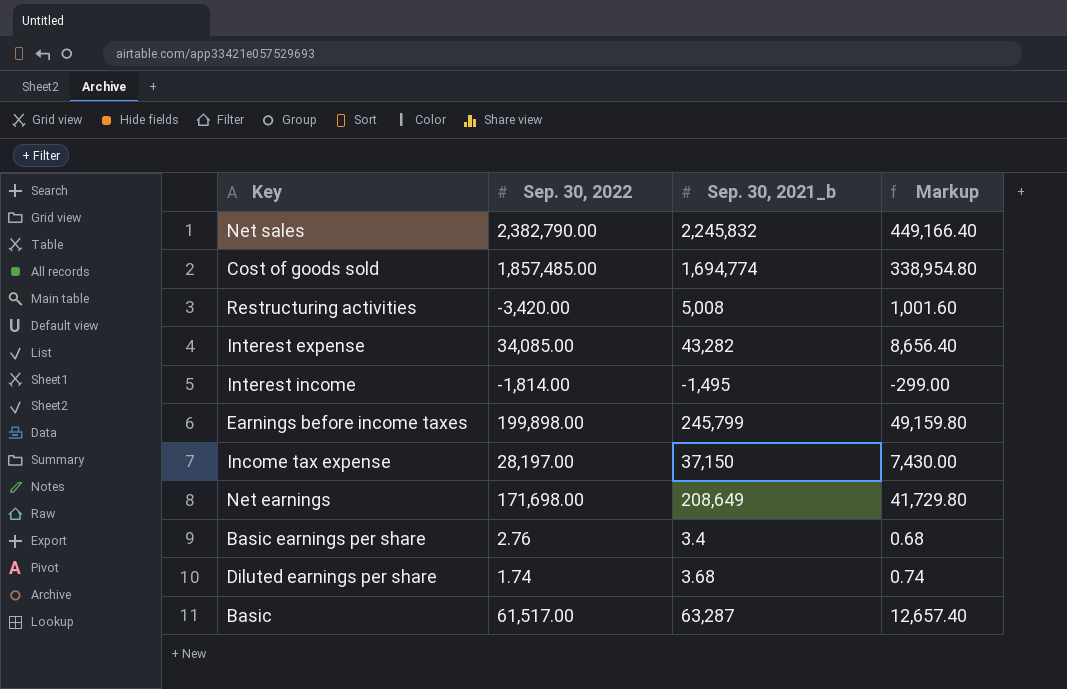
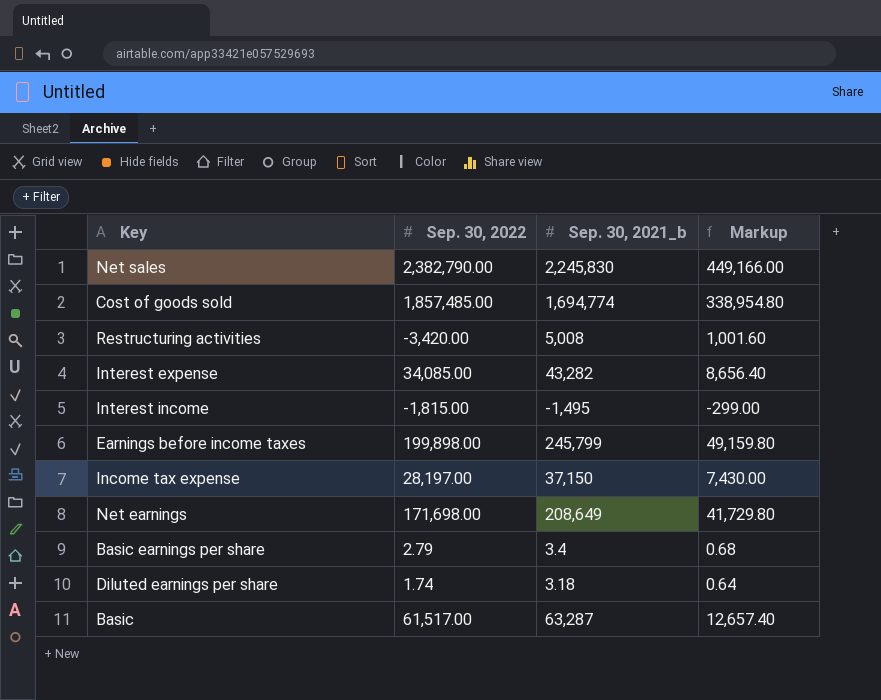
Net sales | Sep. 30, 2021_b: 2,245,832 -> 2,245,830
Net sales | Markup: 449,166.40 -> 449,166.00
Interest income | Sep. 30, 2022: -1,814.00 -> -1,815.00
Basic earnings per share | Sep. 30, 2022: 2.76 -> 2.79
Diluted earnings per share | Sep. 30, 2021_b: 3.68 -> 3.18
Diluted earnings per share | Markup: 0.74 -> 0.64

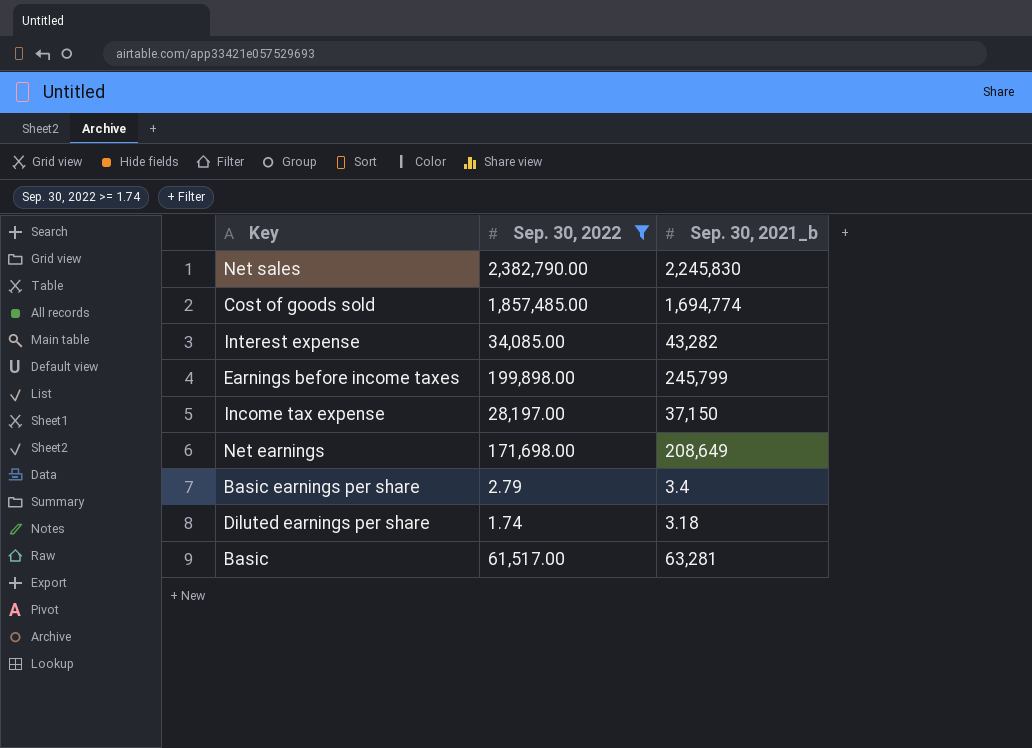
filter: none -> Sep. 30, 2022 >= 1.74
column Markup | formula: [Sep. 30, 2021_b] * 0.2 -> none
Basic | Sep. 30, 2021_b: 63,287 -> 63,281

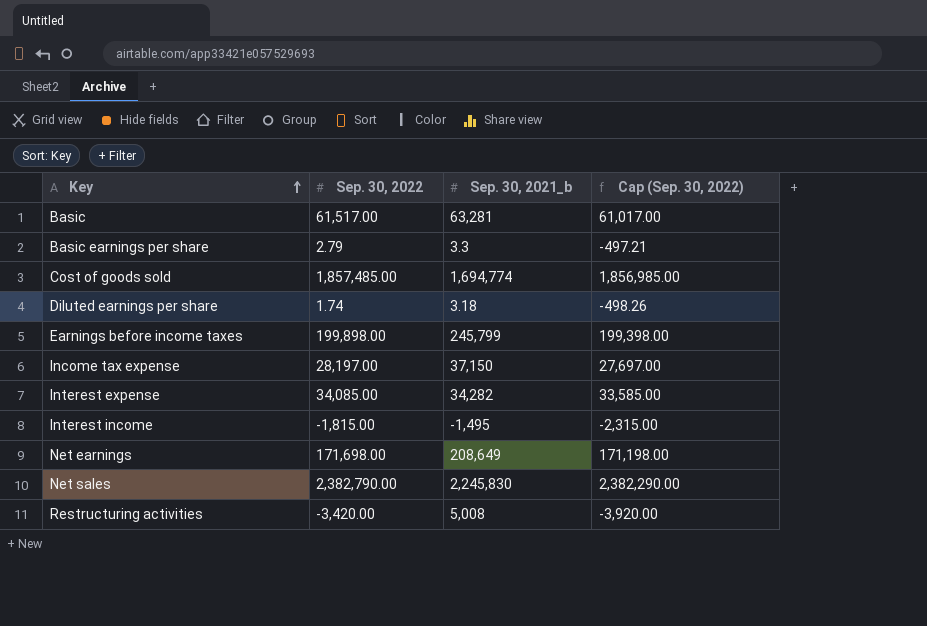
filter: Sep. 30, 2022 >= 1.74 -> none
row order: none -> Key ascending
column Cap (Sep. 30, 2022) | formula: none -> [Sep. 30, 2022] - 500
Basic earnings per share | Sep. 30, 2021_b: 3.4 -> 3.3
Interest expense | Sep. 30, 2021_b: 43,282 -> 34,282

